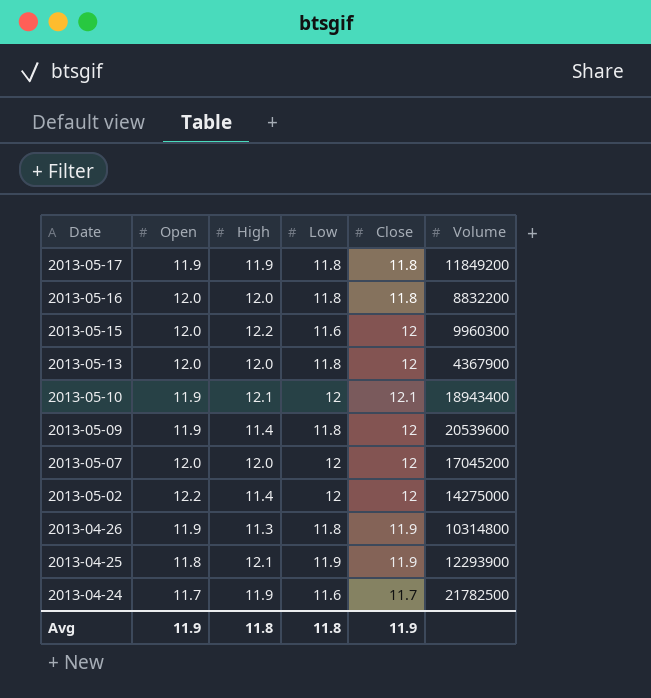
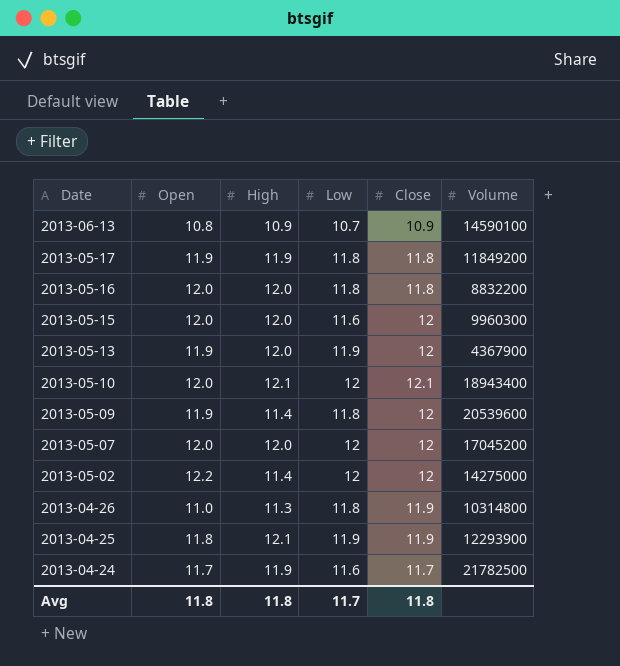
row 2013-06-13: none -> 10.8 | 10.9 | 10.7 | 10.9 | 14590100
2013-05-15 | High: 12.2 -> 12.0
2013-05-13 | Open: 12.0 -> 11.9
2013-05-13 | Low: 11.8 -> 11.9
2013-05-10 | Open: 11.9 -> 12.0
2013-04-26 | Open: 11.9 -> 11.0
Avg | Open: 11.9 -> 11.8
Avg | Low: 11.8 -> 11.7
Avg | Close: 11.9 -> 11.8

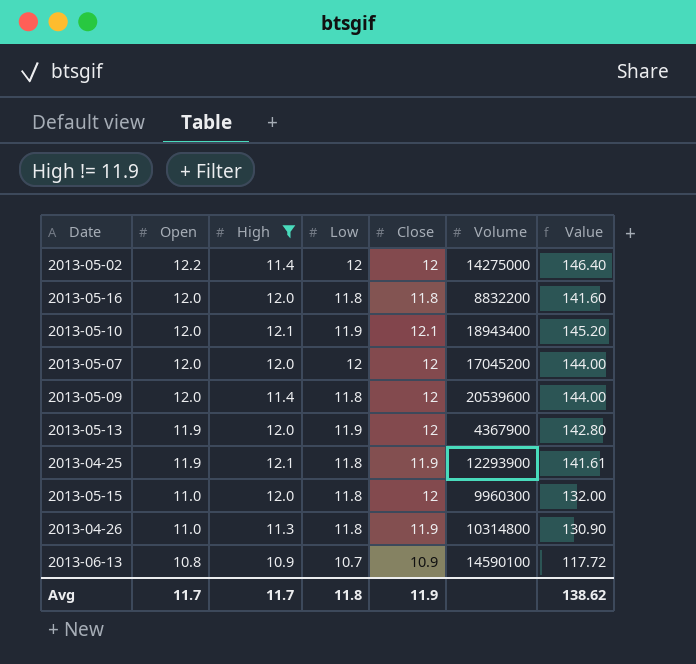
filter: none -> High != 11.9
row order: Date descending -> Open descending
column Value | formula: none -> [Open] * [Close]
2013-05-10 | Low: 12 -> 11.9
2013-05-09 | Open: 11.9 -> 12.0
2013-04-25 | Open: 11.8 -> 11.9
2013-04-25 | Low: 11.9 -> 11.8
2013-05-15 | Open: 12.0 -> 11.0
2013-05-15 | Low: 11.6 -> 11.8
Avg | Open: 11.8 -> 11.7
Avg | High: 11.8 -> 11.7
Avg | Low: 11.7 -> 11.8
Avg | Close: 11.8 -> 11.9

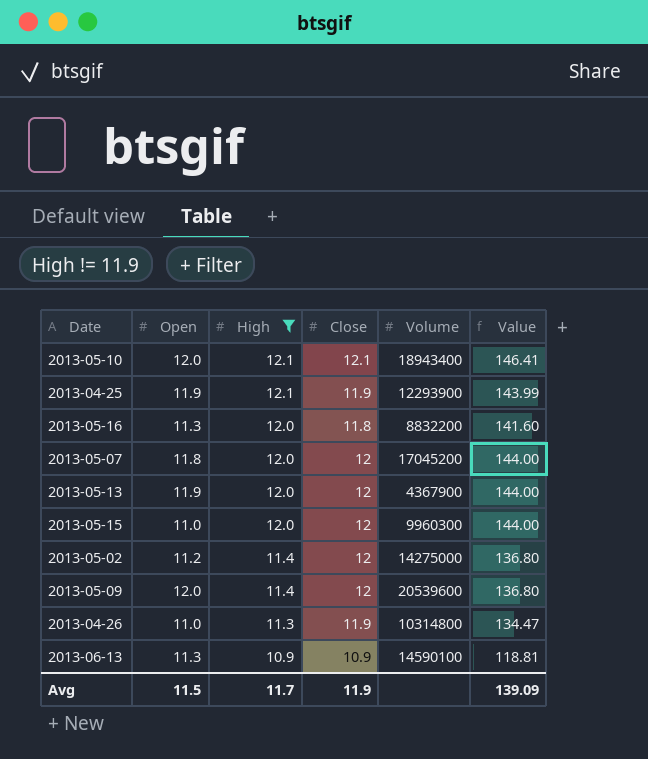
row order: Open descending -> High descending
column Low | position: 4 -> none
column Value | formula: [Open] * [Close] -> [High] * [Close]
2013-05-16 | Open: 12.0 -> 11.3
2013-05-07 | Open: 12.0 -> 11.8
2013-05-02 | Open: 12.2 -> 11.2
2013-06-13 | Open: 10.8 -> 11.3
Avg | Open: 11.7 -> 11.5
Avg | Value: 138.62 -> 139.09

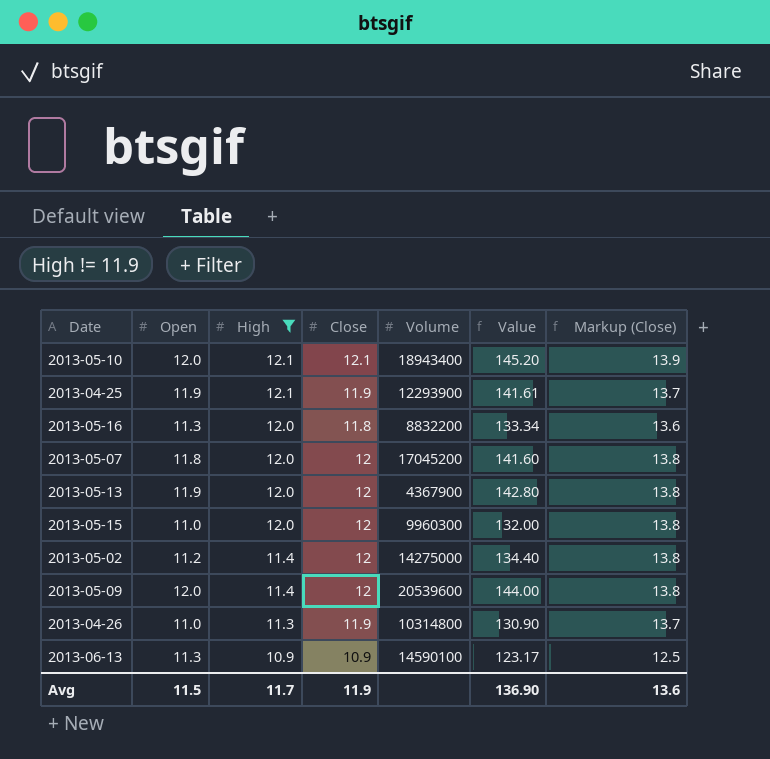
column Value | formula: [High] * [Close] -> [Open] * [Close]
column Markup (Close) | formula: none -> [Close] * 1.15
Avg | Value: 139.09 -> 136.90

